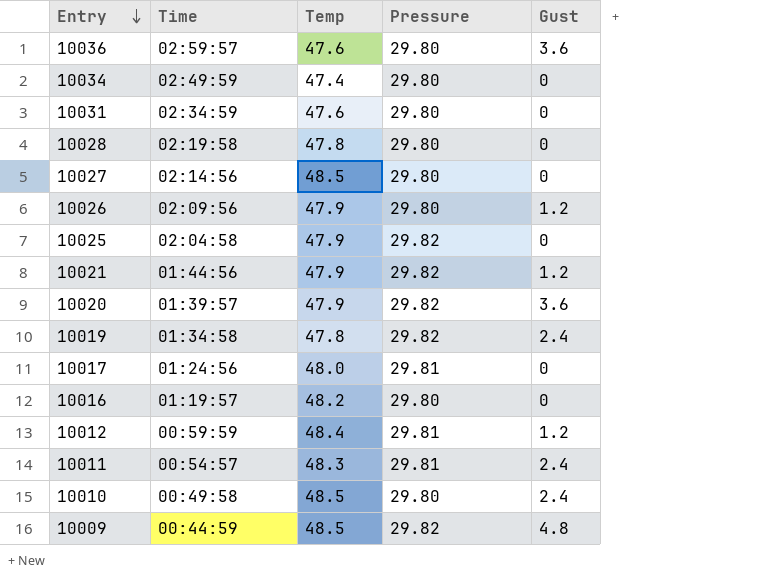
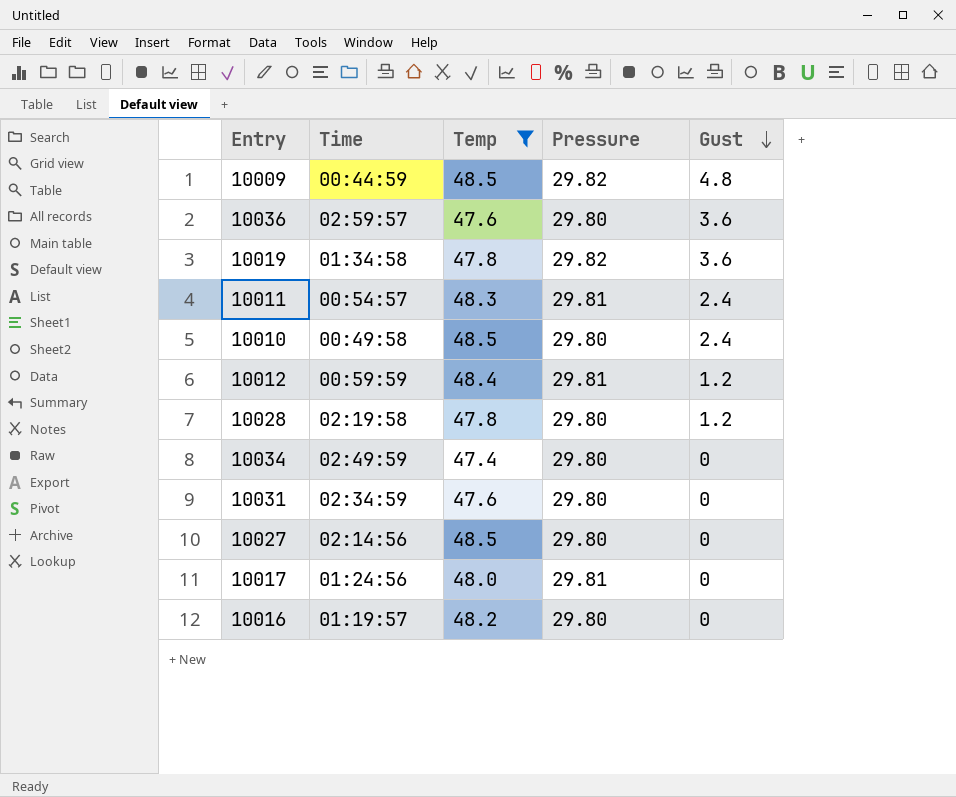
filter: none -> Temp != 47.9
row order: Entry descending -> Gust descending
10019 | Gust: 2.4 -> 3.6
10028 | Gust: 0 -> 1.2

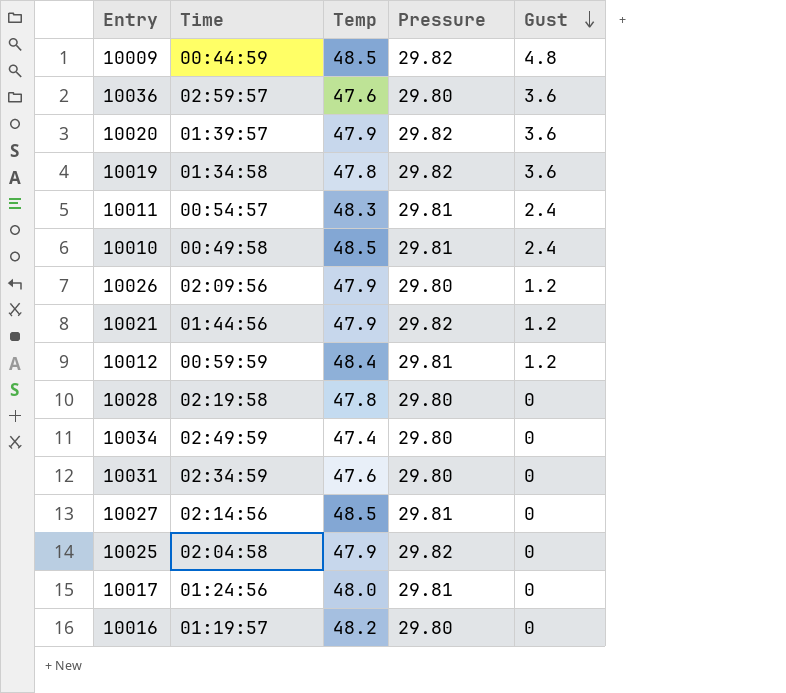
filter: Temp != 47.9 -> none
10010 | Pressure: 29.80 -> 29.81
10028 | Gust: 1.2 -> 0
10027 | Pressure: 29.80 -> 29.81

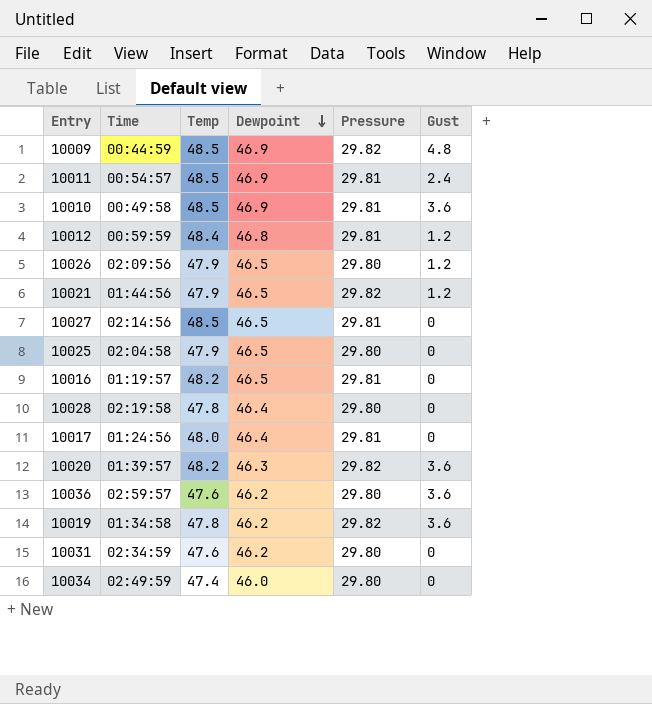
row order: Gust descending -> Dewpoint descending
column Dewpoint | position: none -> 4
10011 | Temp: 48.3 -> 48.5
10010 | Gust: 2.4 -> 3.6
10025 | Pressure: 29.82 -> 29.80
10016 | Pressure: 29.80 -> 29.81
10020 | Temp: 47.9 -> 48.2

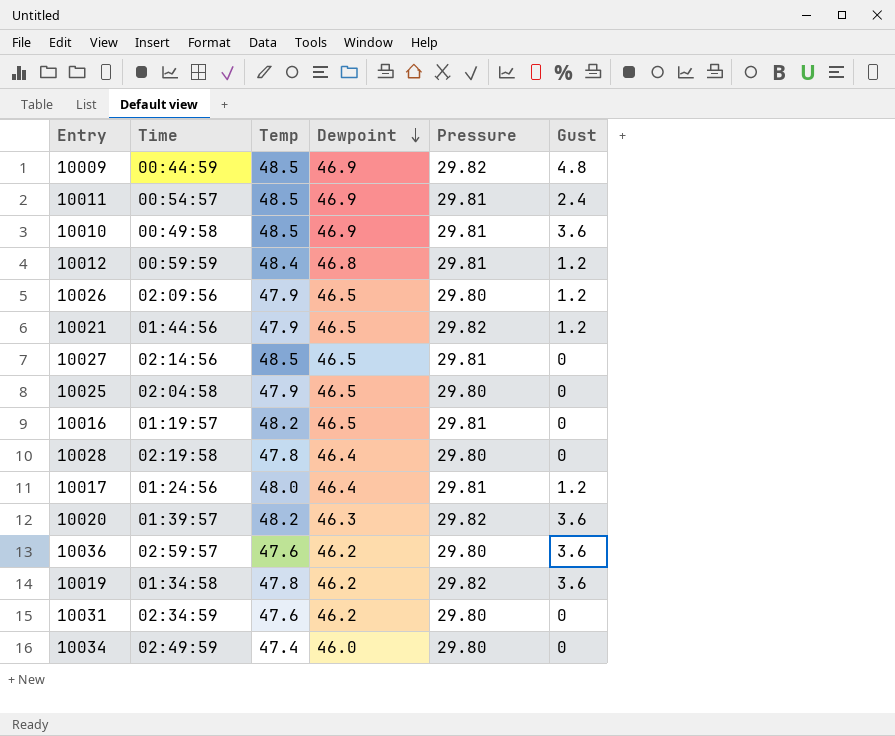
10017 | Gust: 0 -> 1.2

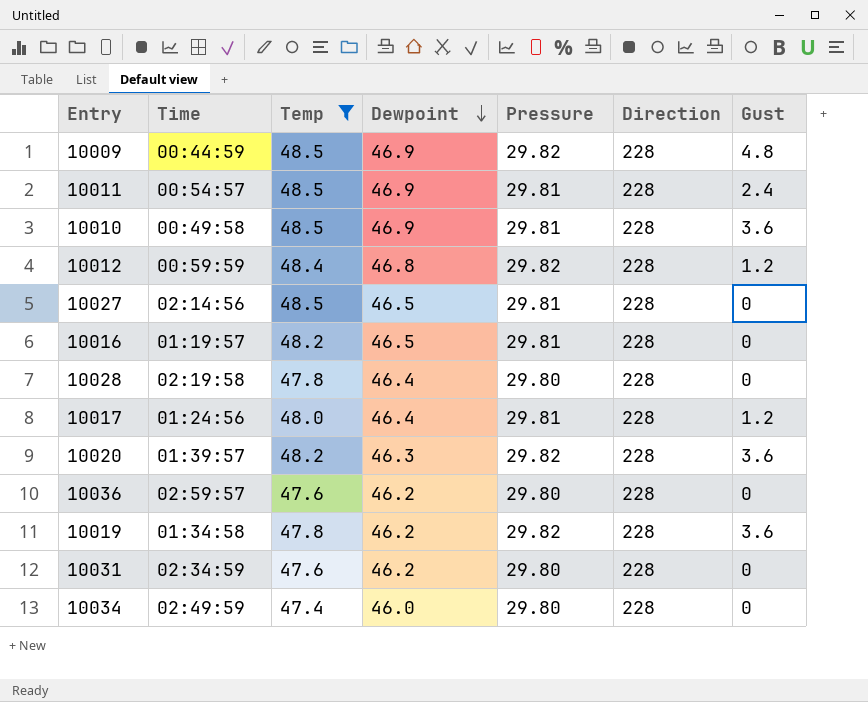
filter: none -> Temp != 47.9
column Direction | position: none -> 6
10012 | Pressure: 29.81 -> 29.82
10036 | Gust: 3.6 -> 0

